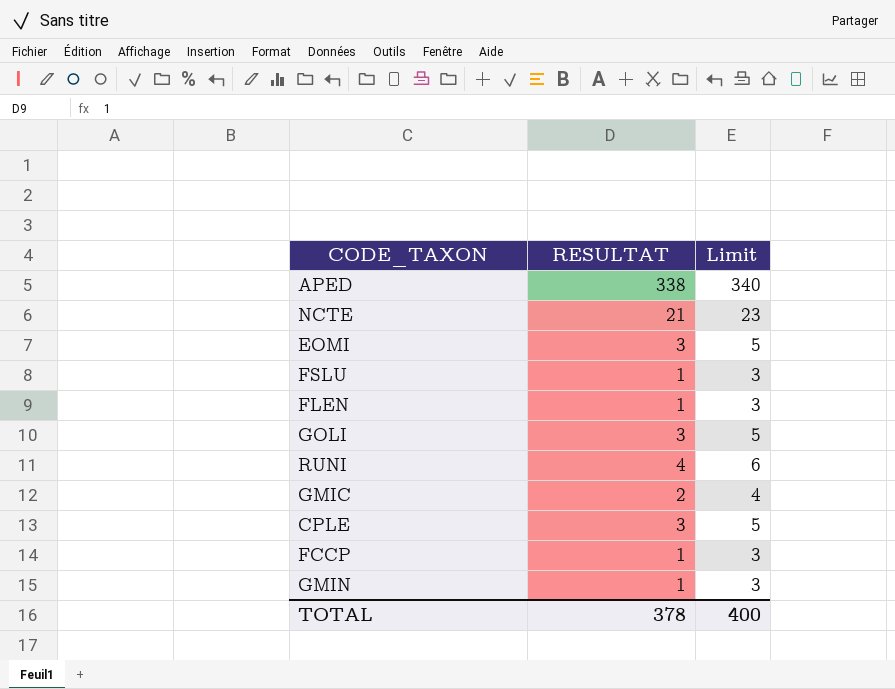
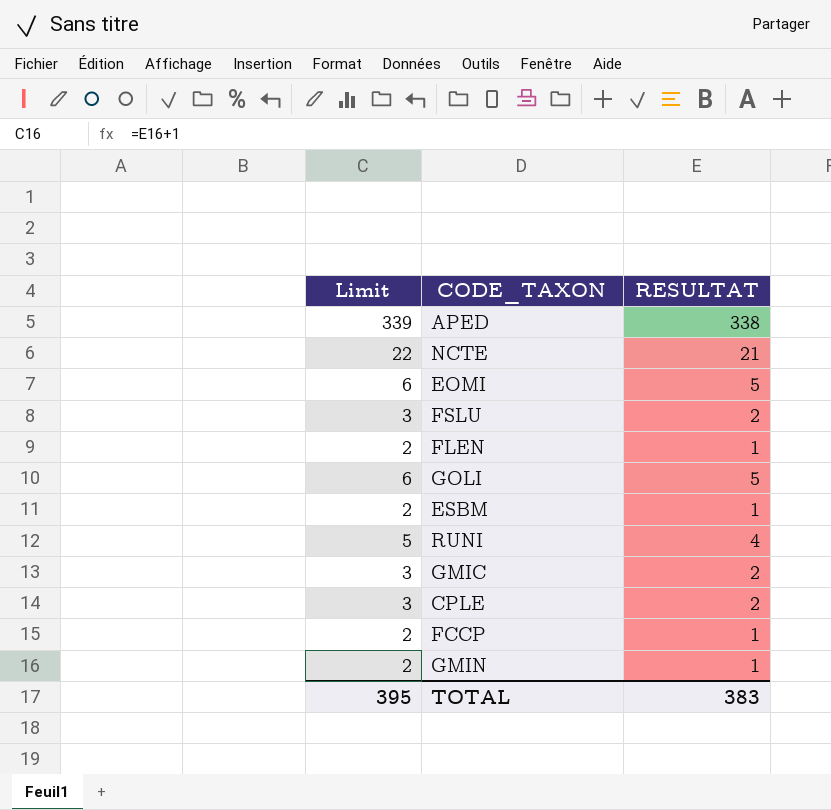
column Limit | formula: [RESULTAT] + 2 -> [RESULTAT] + 1
column Limit | position: 3 -> 1
EOMI | RESULTAT: 3 -> 5
FSLU | RESULTAT: 1 -> 2
GOLI | RESULTAT: 3 -> 5
row ESBM: none -> 2 | 1
CPLE | RESULTAT: 3 -> 2
TOTAL | Limit: 400 -> 395
TOTAL | RESULTAT: 378 -> 383

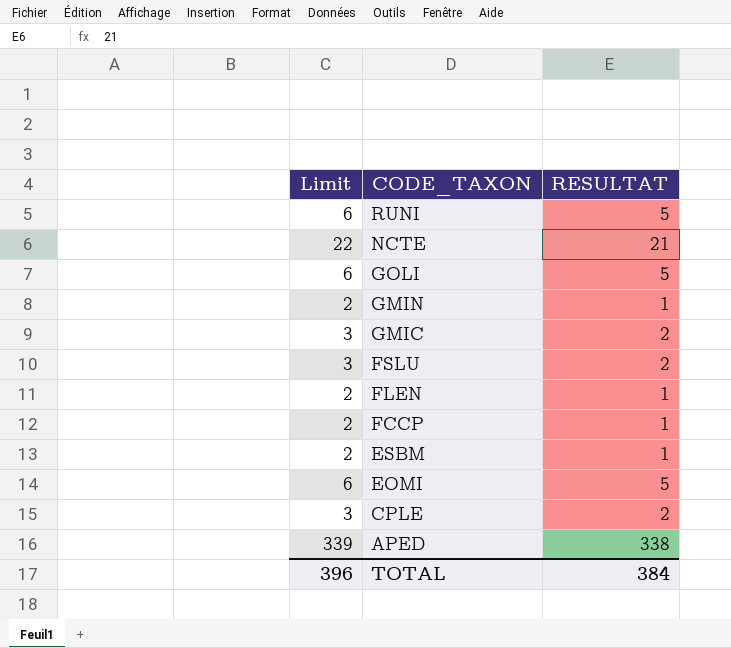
row order: none -> CODE_TAXON descending
RUNI | Limit: 5 -> 6
RUNI | RESULTAT: 4 -> 5
TOTAL | Limit: 395 -> 396
TOTAL | RESULTAT: 383 -> 384

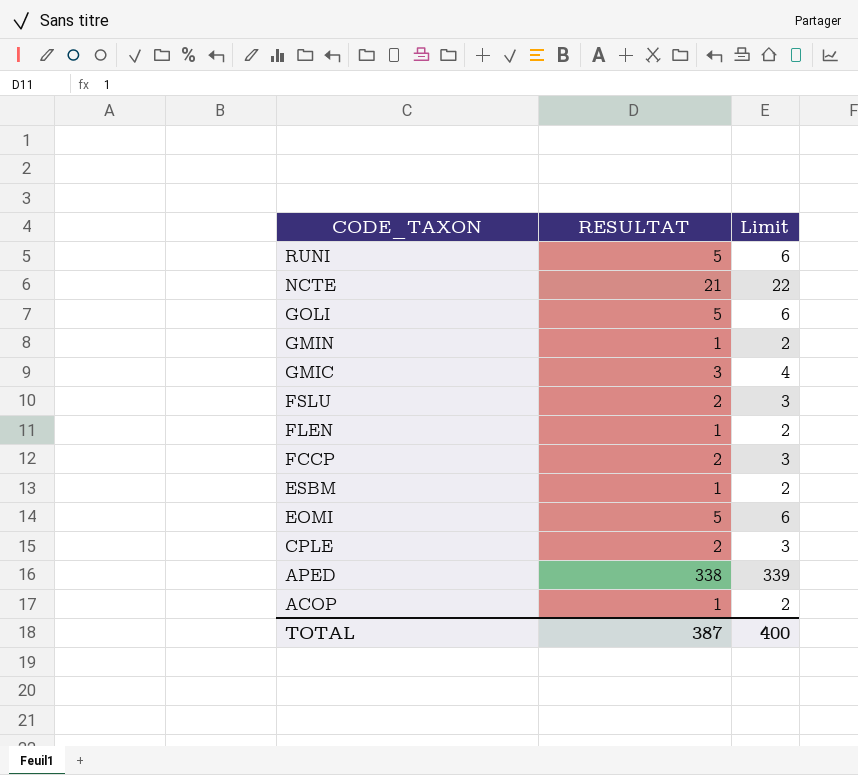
column Limit | position: 1 -> 3
GMIC | RESULTAT: 2 -> 3
GMIC | Limit: 3 -> 4
FCCP | RESULTAT: 1 -> 2
FCCP | Limit: 2 -> 3
row ACOP: none -> 1 | 2
TOTAL | RESULTAT: 384 -> 387
TOTAL | Limit: 396 -> 400

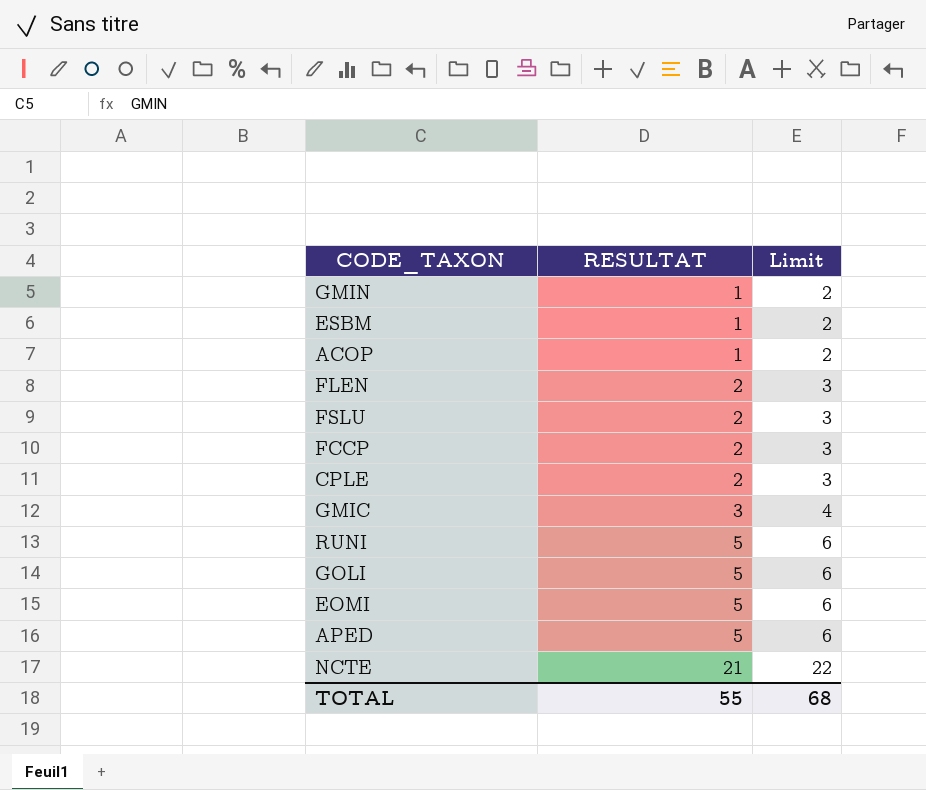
row order: CODE_TAXON descending -> RESULTAT ascending
FLEN | RESULTAT: 1 -> 2
FLEN | Limit: 2 -> 3
APED | RESULTAT: 338 -> 5
APED | Limit: 339 -> 6
TOTAL | RESULTAT: 387 -> 55
TOTAL | Limit: 400 -> 68

